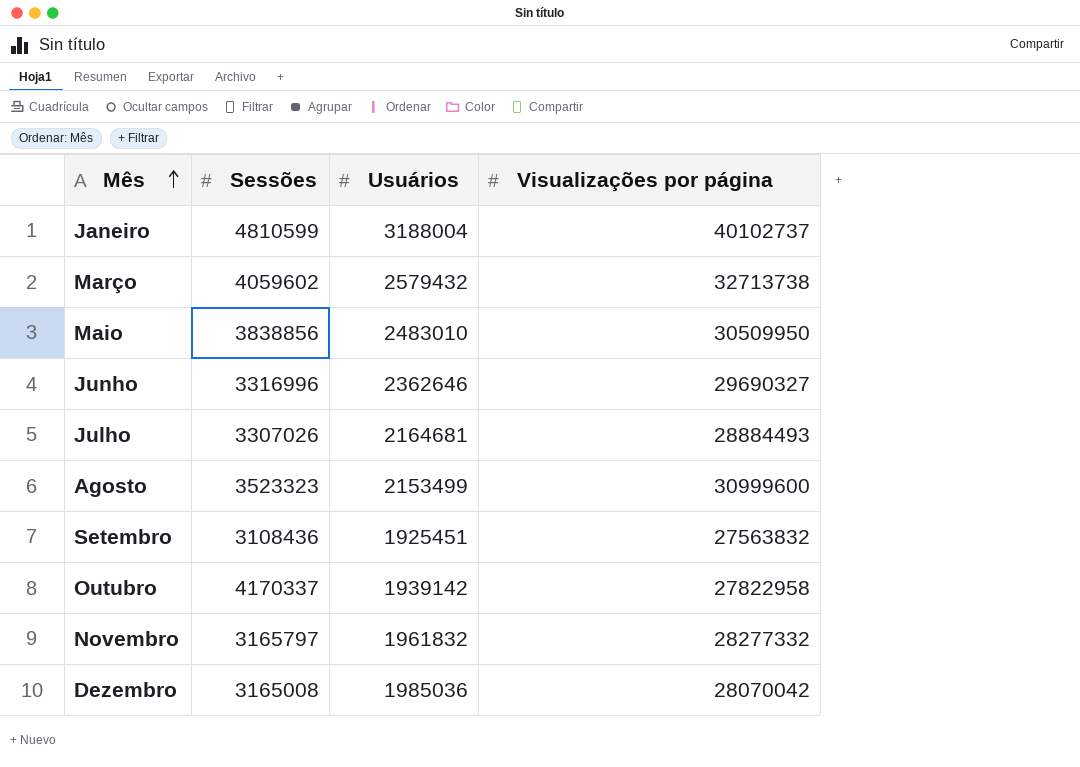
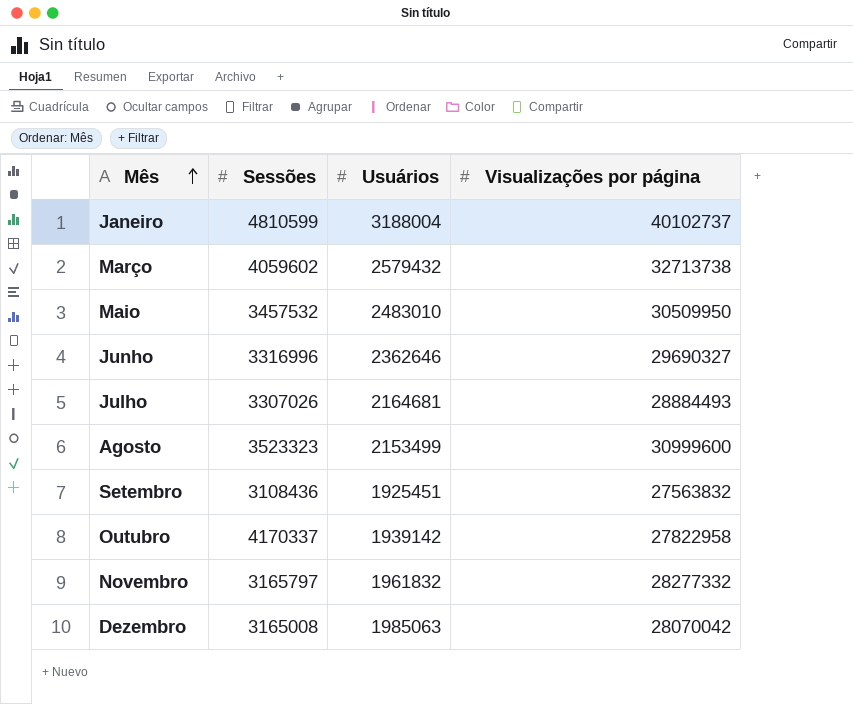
Maio | Sessões: 3838856 -> 3457532
Dezembro | Usuários: 1985036 -> 1985063

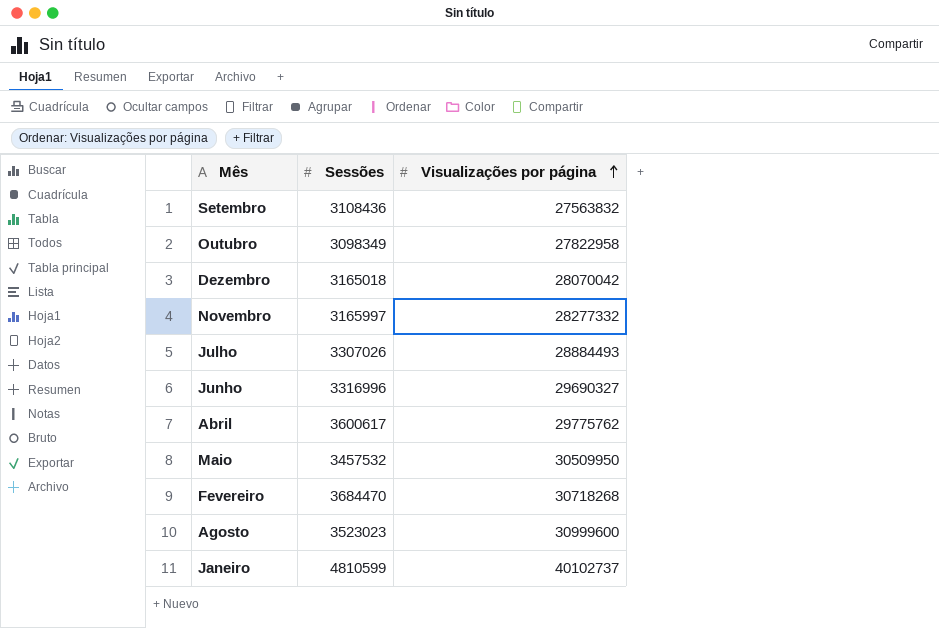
row order: Mês ascending -> Visualizações por página ascending
column Usuários | position: 3 -> none
row Março: 4059602 | 2579432 | 32713738 -> none
Outubro | Sessões: 4170337 -> 3098349
Dezembro | Sessões: 3165008 -> 3165018
Novembro | Sessões: 3165797 -> 3165997
row Abril: none -> 3600617 | 29775762
row Fevereiro: none -> 3684470 | 30718268
Agosto | Sessões: 3523323 -> 3523023

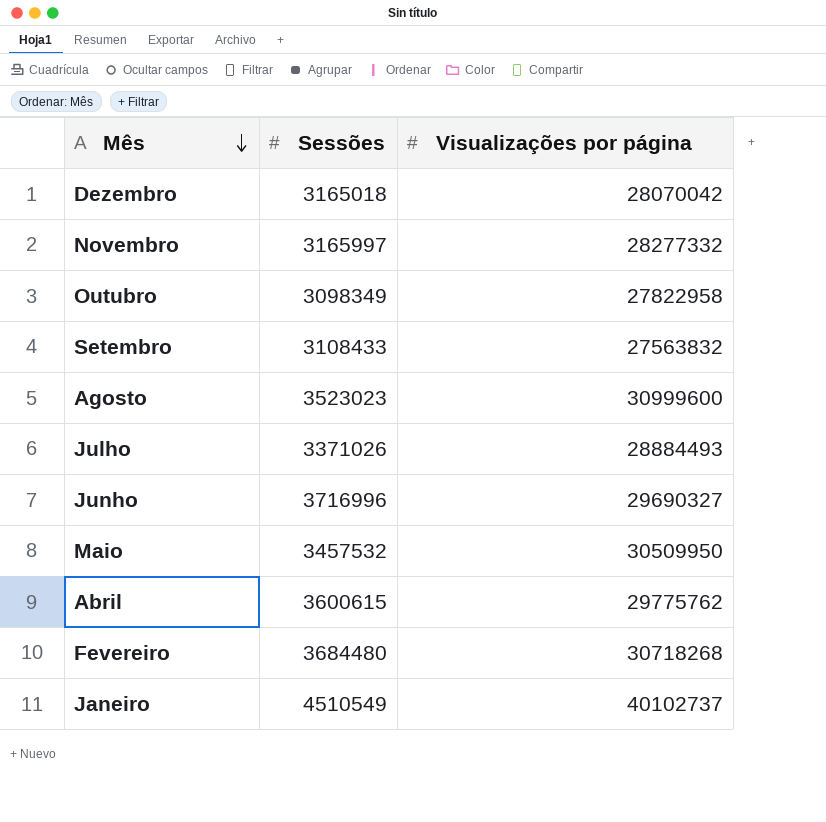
row order: Visualizações por página ascending -> Mês descending
Setembro | Sessões: 3108436 -> 3108433
Julho | Sessões: 3307026 -> 3371026
Junho | Sessões: 3316996 -> 3716996
Abril | Sessões: 3600617 -> 3600615
Fevereiro | Sessões: 3684470 -> 3684480
Janeiro | Sessões: 4810599 -> 4510549

